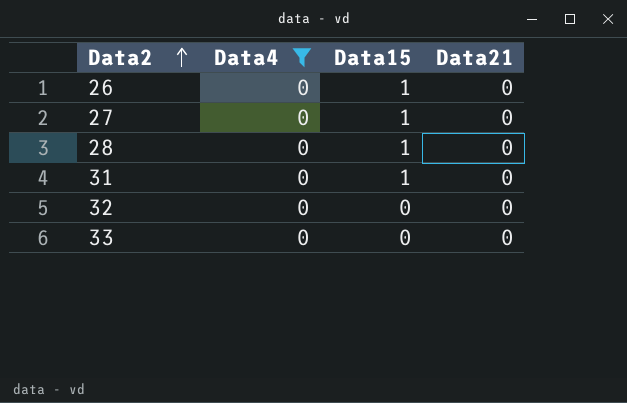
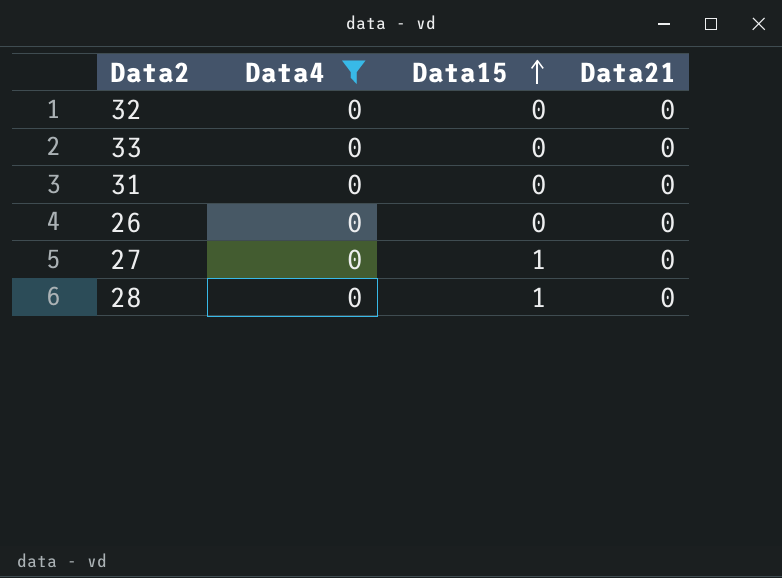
row order: Data2 ascending -> Data15 ascending
31 | Data15: 1 -> 0
26 | Data15: 1 -> 0

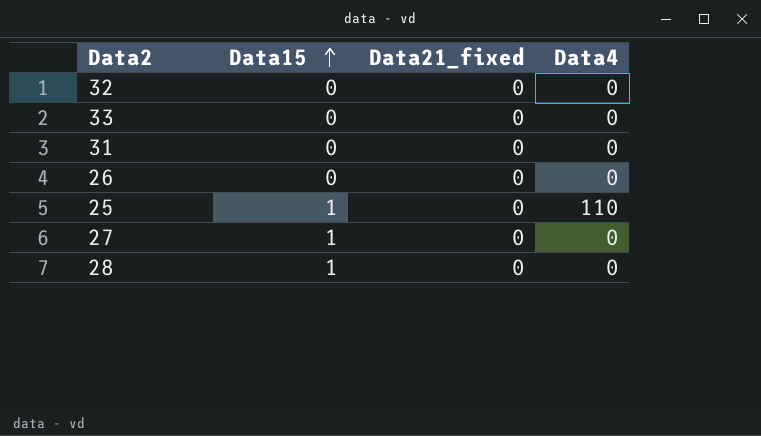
filter: Data4 = 0 -> none
column name: Data21 -> Data21_fixed
column Data4 | position: 2 -> 4

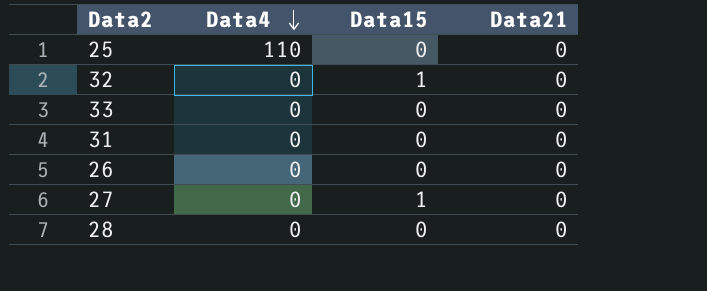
row order: Data15 ascending -> Data4 descending
column Data4 | position: 4 -> 2
column name: Data21_fixed -> Data21
25 | Data15: 1 -> 0
32 | Data15: 0 -> 1
28 | Data15: 1 -> 0

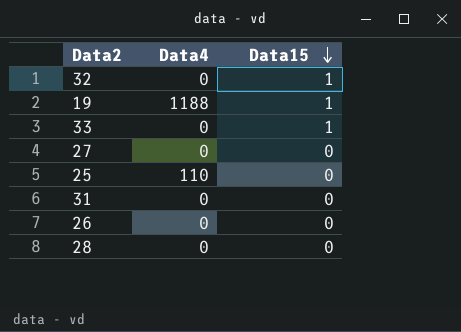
row order: Data4 descending -> Data15 descending
column Data21 | position: 4 -> none
row 19: none -> 1188 | 1
33 | Data15: 0 -> 1
27 | Data15: 1 -> 0

